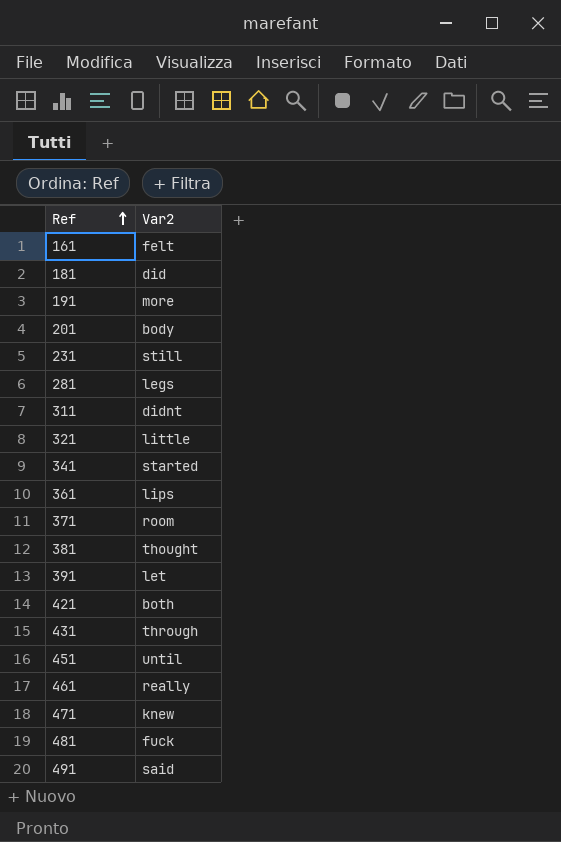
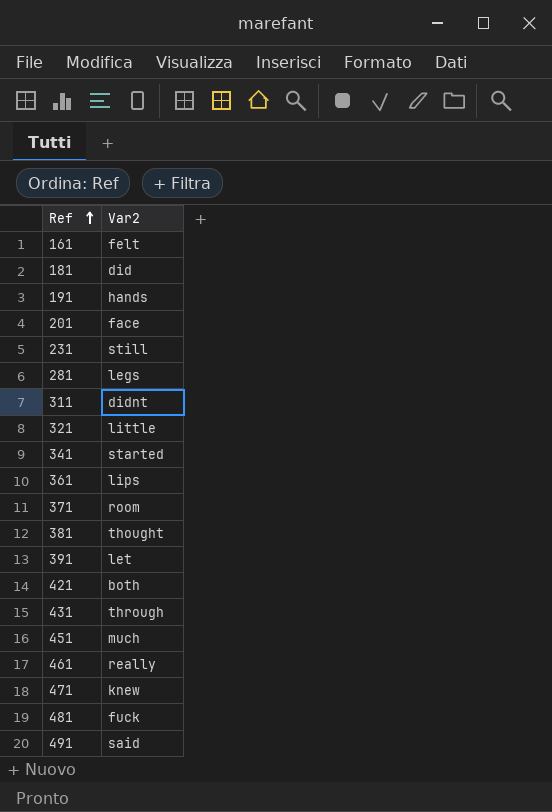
191 | Var2: more -> hands
201 | Var2: body -> face
451 | Var2: until -> much

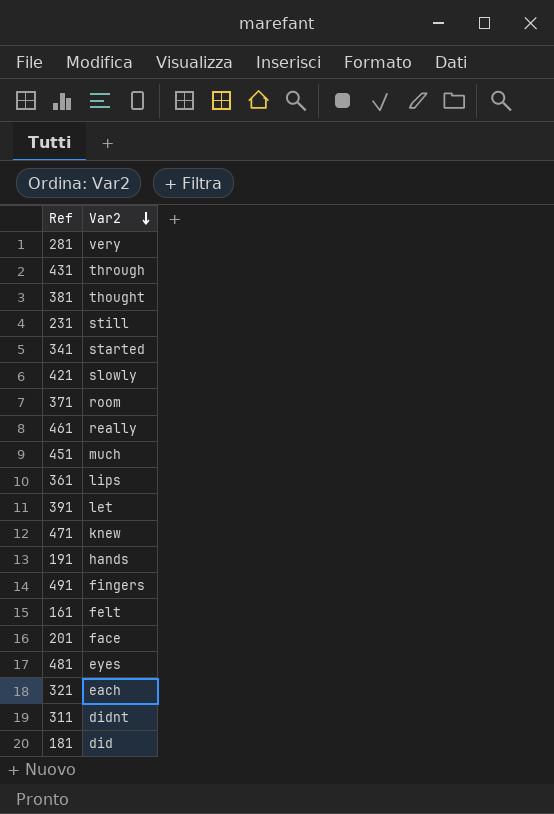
row order: Ref ascending -> Var2 descending
281 | Var2: legs -> very
421 | Var2: both -> slowly
491 | Var2: said -> fingers
481 | Var2: fuck -> eyes
321 | Var2: little -> each

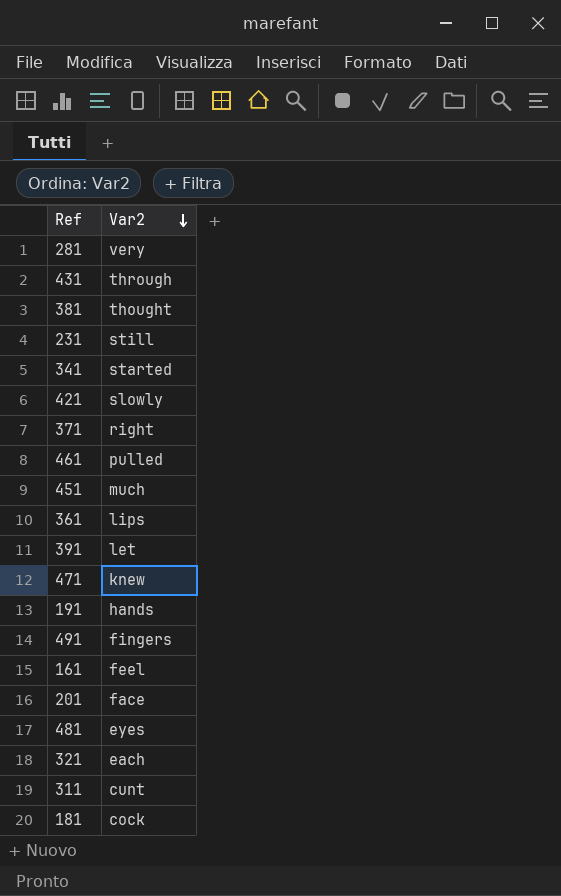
371 | Var2: room -> right
461 | Var2: really -> pulled
161 | Var2: felt -> feel
311 | Var2: didnt -> cunt
181 | Var2: did -> cock

